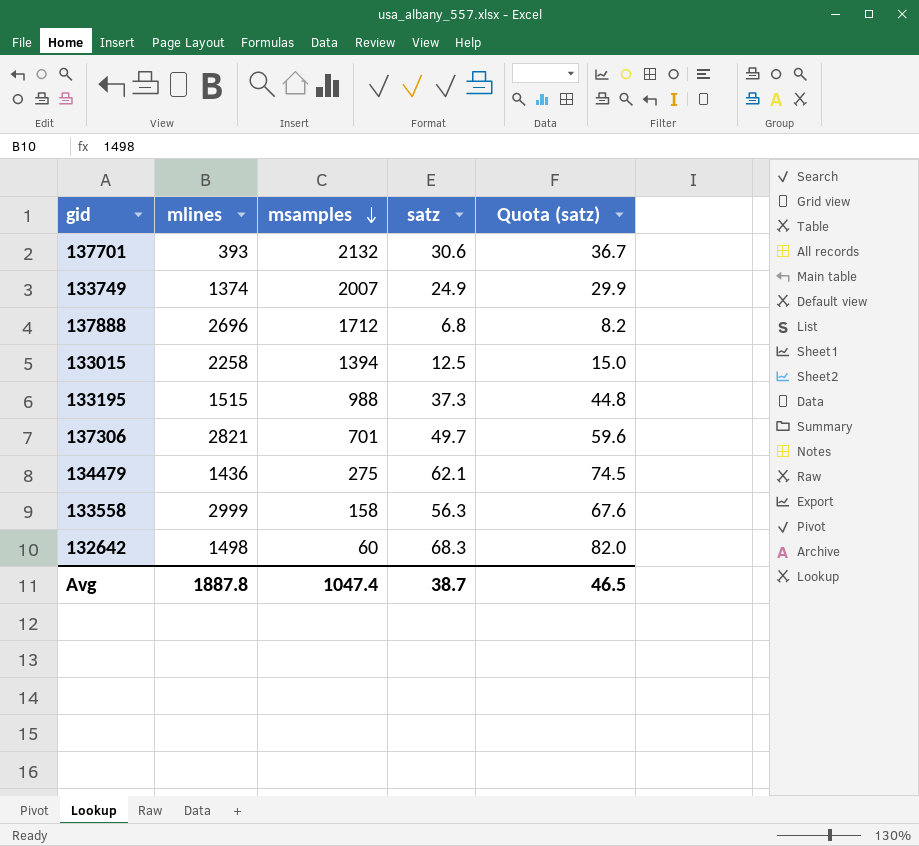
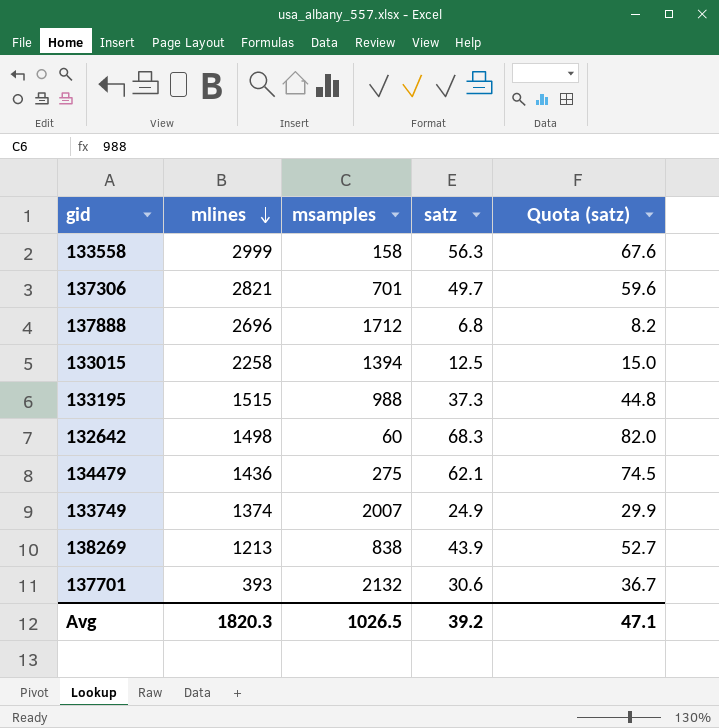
row order: msamples descending -> mlines descending
row 138269: none -> 1213 | 838 | 43.9 | 52.7
Avg | mlines: 1887.8 -> 1820.3
Avg | msamples: 1047.4 -> 1026.5
Avg | satz: 38.7 -> 39.2
Avg | Quota (satz): 46.5 -> 47.1

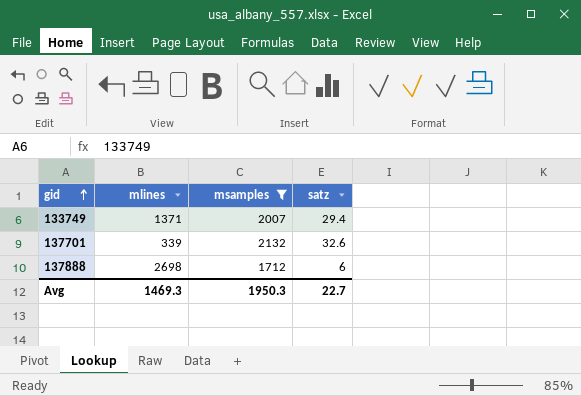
filter: none -> msamples >= 1712
row order: mlines descending -> gid ascending
column Quota (satz) | formula: [satz] * 1.2 -> none
133749 | mlines: 1374 -> 1371
133749 | satz: 24.9 -> 29.4
137701 | mlines: 393 -> 339
137701 | satz: 30.6 -> 32.6
137888 | mlines: 2696 -> 2698
137888 | satz: 6.8 -> 6
Avg | mlines: 1820.3 -> 1469.3
Avg | msamples: 1026.5 -> 1950.3
Avg | satz: 39.2 -> 22.7

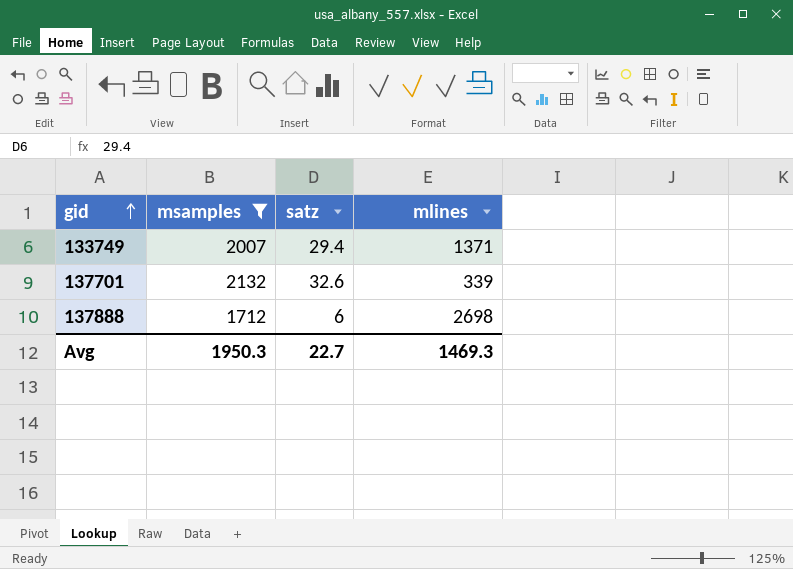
column mlines | position: 2 -> 4

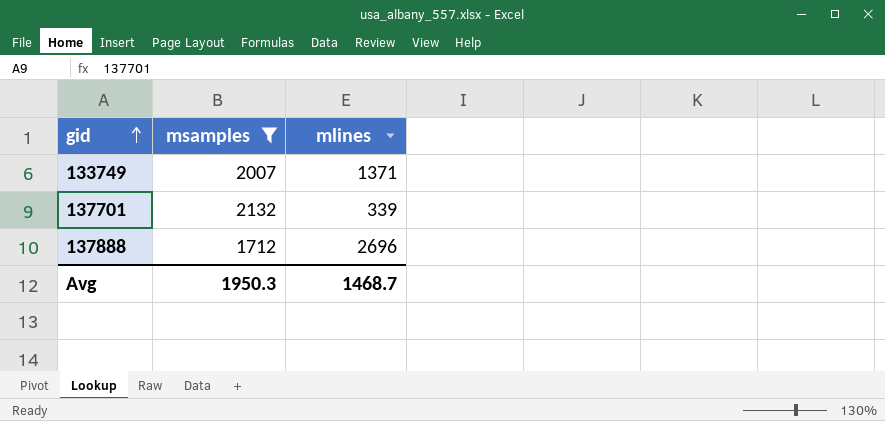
column satz | position: 3 -> none
137888 | mlines: 2698 -> 2696
Avg | mlines: 1469.3 -> 1468.7

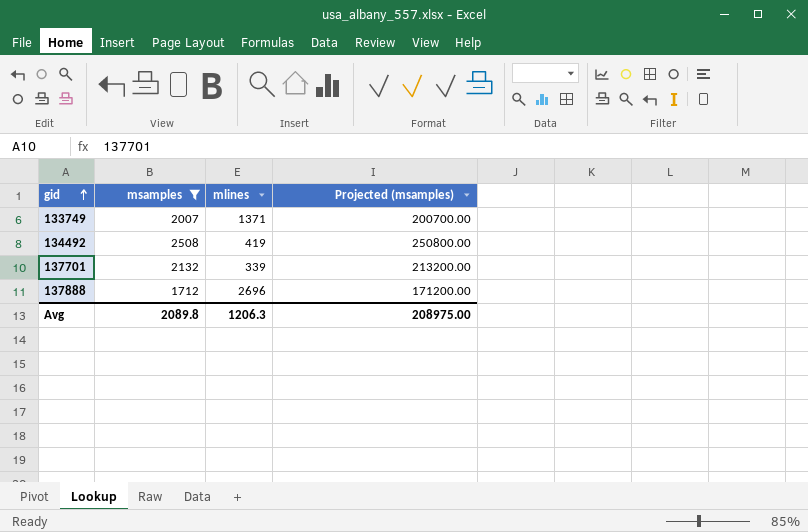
column Projected (msamples) | formula: none -> [msamples] * 100
row 134492: none -> 2508 | 419 | 250800.00
Avg | msamples: 1950.3 -> 2089.8
Avg | mlines: 1468.7 -> 1206.3

